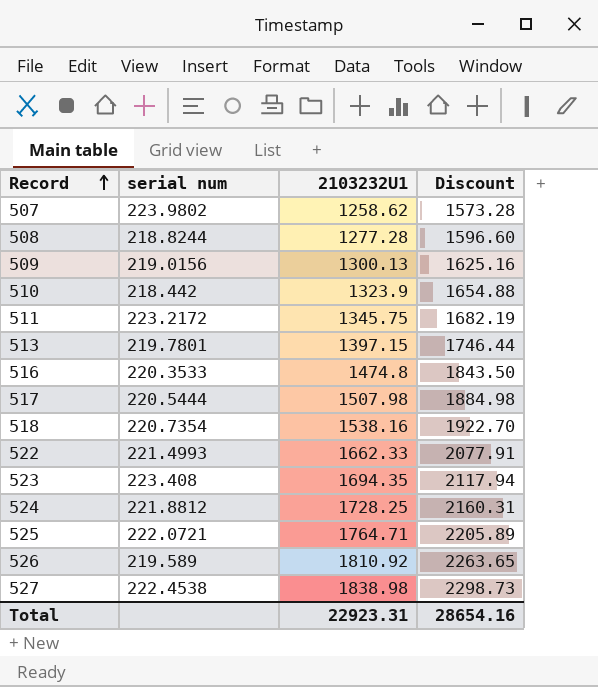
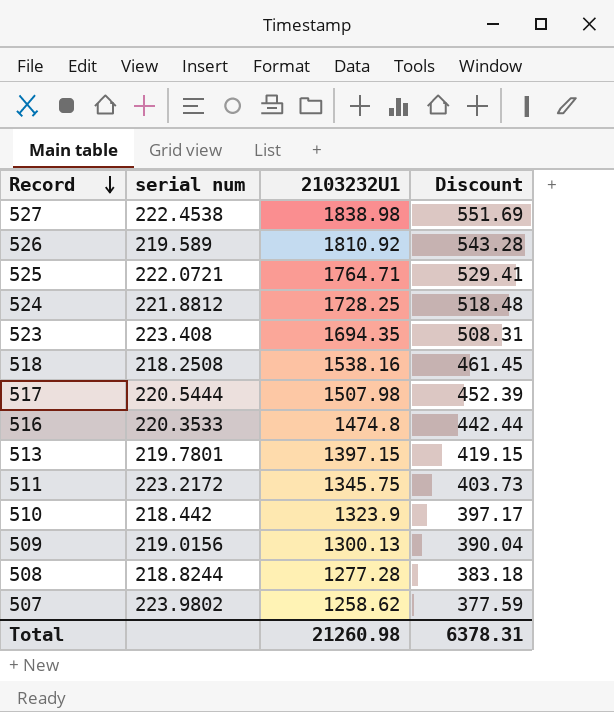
row order: Record ascending -> Record descending
column Discount | formula: [2103232U1] * 1.25 -> [2103232U1] * 0.3
row 522: 221.4993 | 1662.33 | 2077.91 -> none
518 | serial num: 220.7354 -> 218.2508
Total | 2103232U1: 22923.31 -> 21260.98
Total | Discount: 28654.16 -> 6378.31

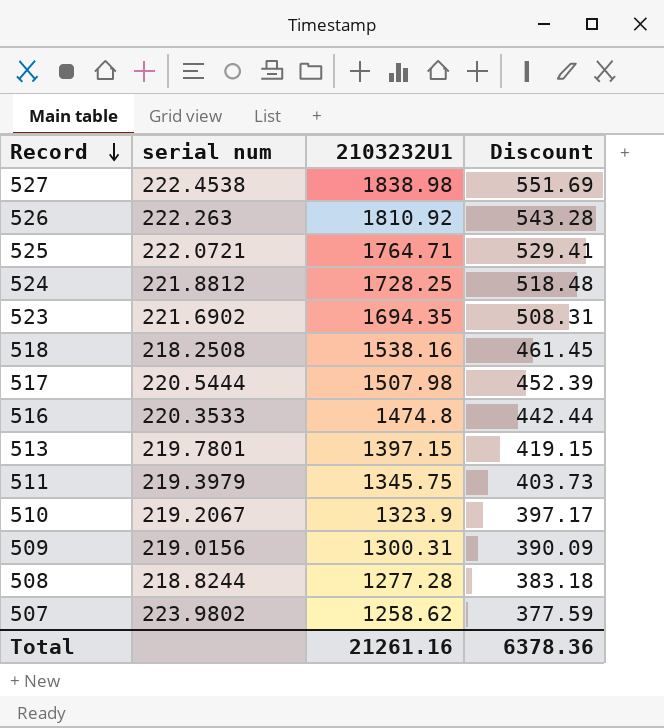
526 | serial num: 219.589 -> 222.263
523 | serial num: 223.408 -> 221.6902
511 | serial num: 223.2172 -> 219.3979
510 | serial num: 218.442 -> 219.2067
509 | 2103232U1: 1300.13 -> 1300.31
509 | Discount: 390.04 -> 390.09
Total | 2103232U1: 21260.98 -> 21261.16
Total | Discount: 6378.31 -> 6378.36

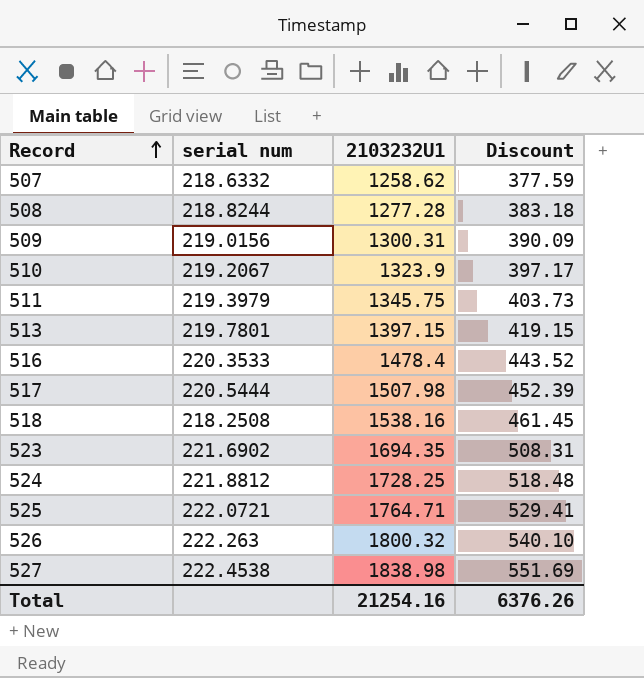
row order: Record descending -> Record ascending
507 | serial num: 223.9802 -> 218.6332
516 | 2103232U1: 1474.8 -> 1478.4
516 | Discount: 442.44 -> 443.52
526 | 2103232U1: 1810.92 -> 1800.32
526 | Discount: 543.28 -> 540.10
Total | 2103232U1: 21261.16 -> 21254.16
Total | Discount: 6378.36 -> 6376.26

